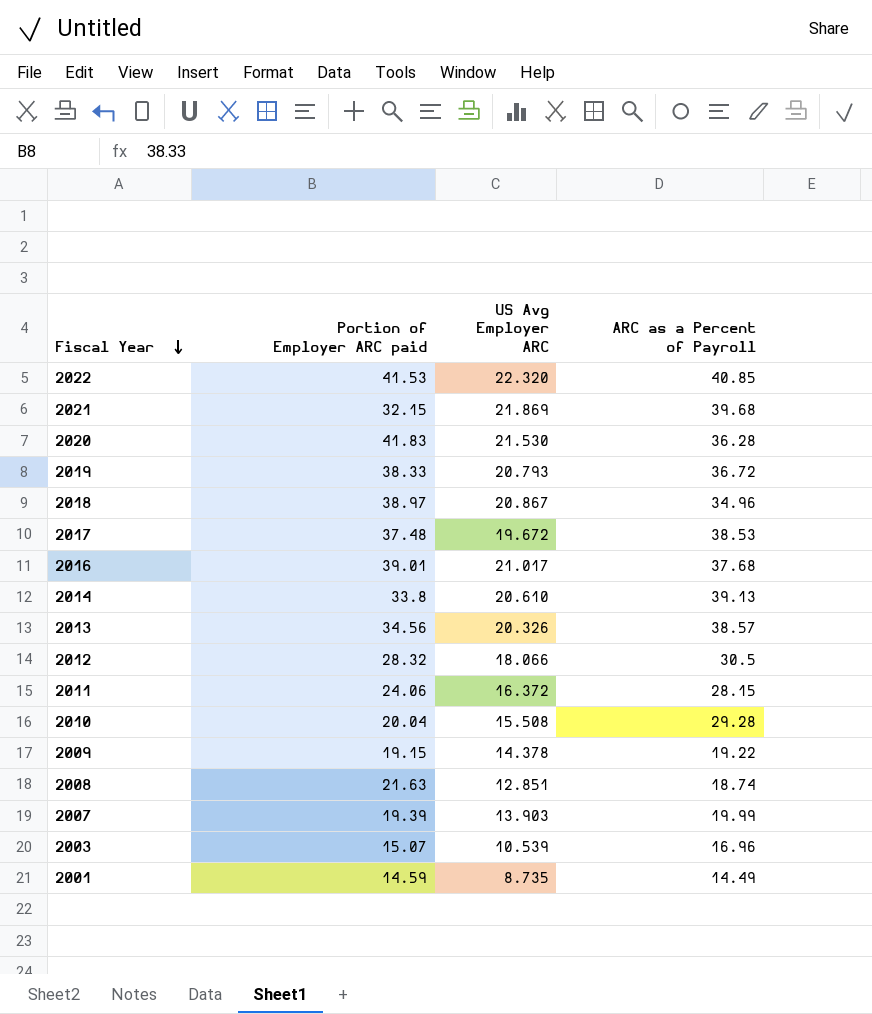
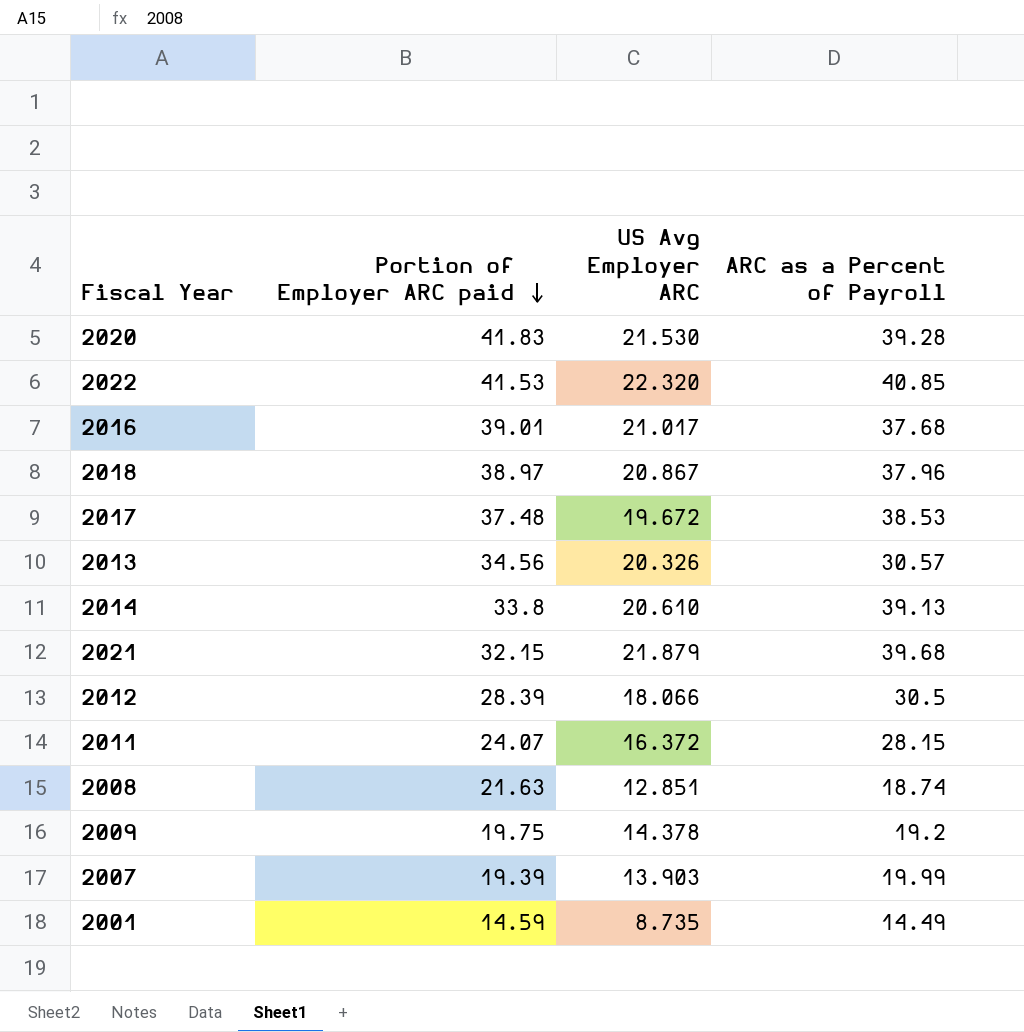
row order: Fiscal Year descending -> Portion of Employer ARC paid descending
row 2019: 38.33 | 20.793 | 36.72 -> none
row 2010: 20.04 | 15.508 | 29.28 -> none
row 2003: 15.07 | 10.539 | 16.96 -> none
2020 | ARC as a Percent of Payroll: 36.28 -> 39.28
2018 | ARC as a Percent of Payroll: 34.96 -> 37.96
2013 | ARC as a Percent of Payroll: 38.57 -> 30.57
2021 | US Avg Employer ARC: 21.869 -> 21.879
2012 | Portion of Employer ARC paid: 28.32 -> 28.39
2011 | Portion of Employer ARC paid: 24.06 -> 24.07
2009 | Portion of Employer ARC paid: 19.15 -> 19.75
2009 | ARC as a Percent of Payroll: 19.22 -> 19.2

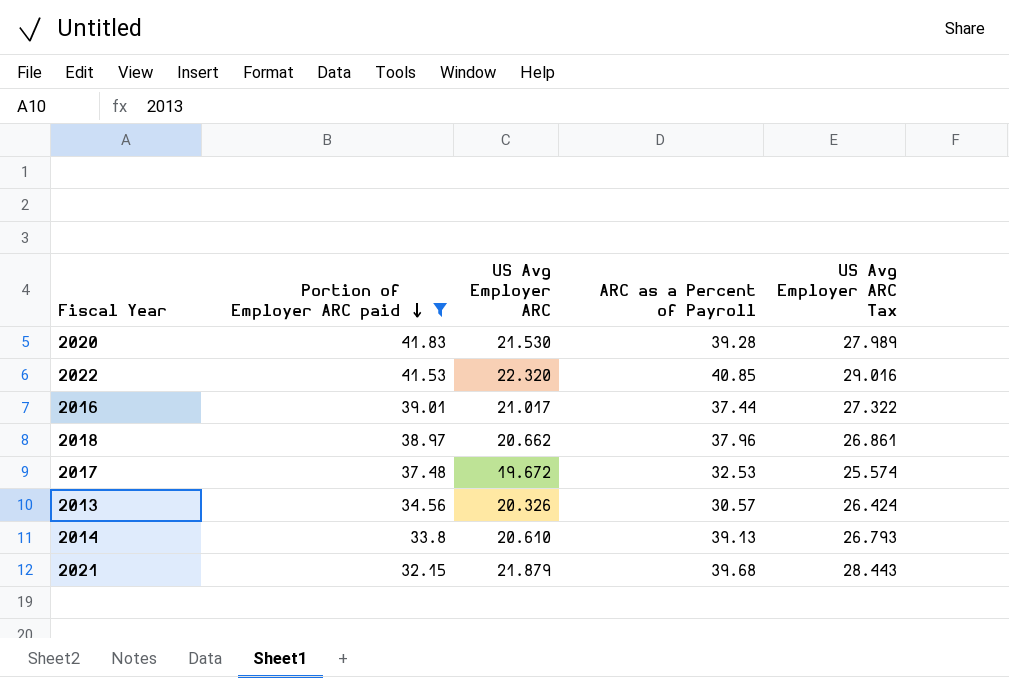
filter: none -> Portion of Employer ARC paid >= 32.15
column US Avg Employer ARC Tax | formula: none -> [US Avg Employer ARC] * 1.3
2016 | ARC as a Percent of Payroll: 37.68 -> 37.44
2018 | US Avg Employer ARC: 20.867 -> 20.662
2017 | ARC as a Percent of Payroll: 38.53 -> 32.53

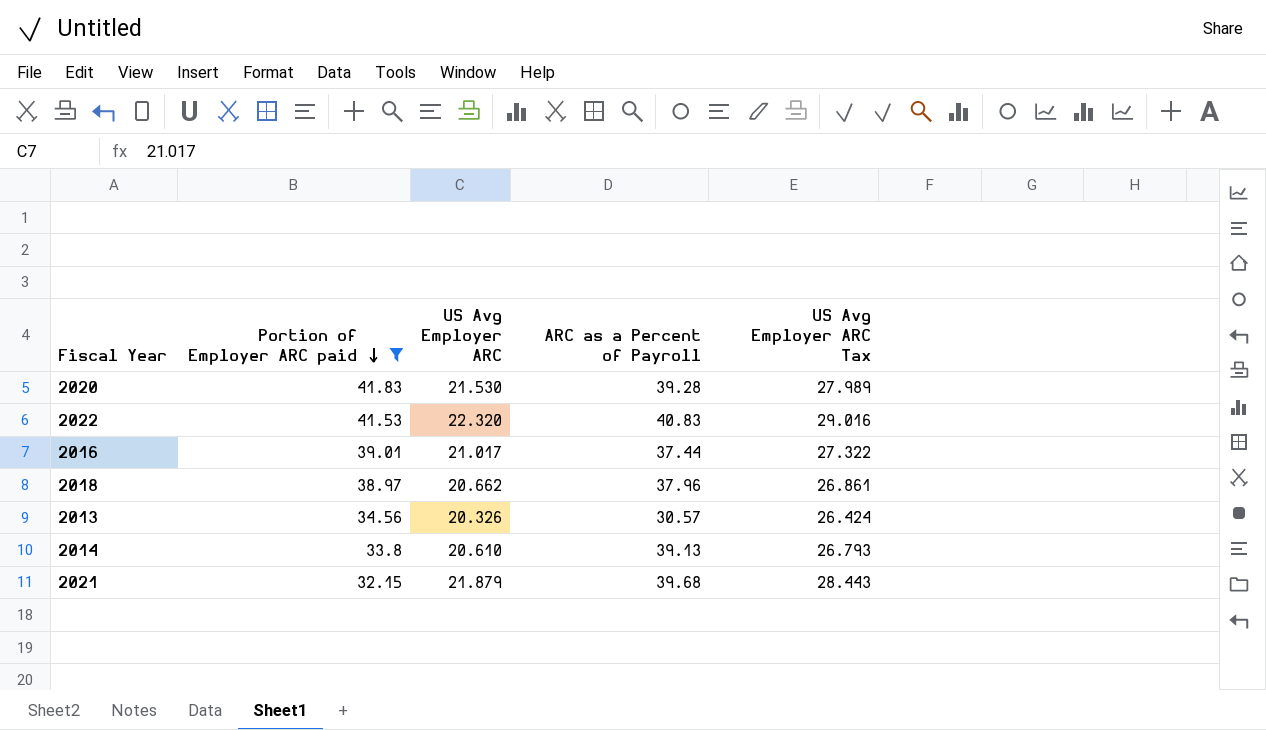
row 2017: 37.48 | 19.672 | 32.53 | 25.574 -> none
2022 | ARC as a Percent of Payroll: 40.85 -> 40.83

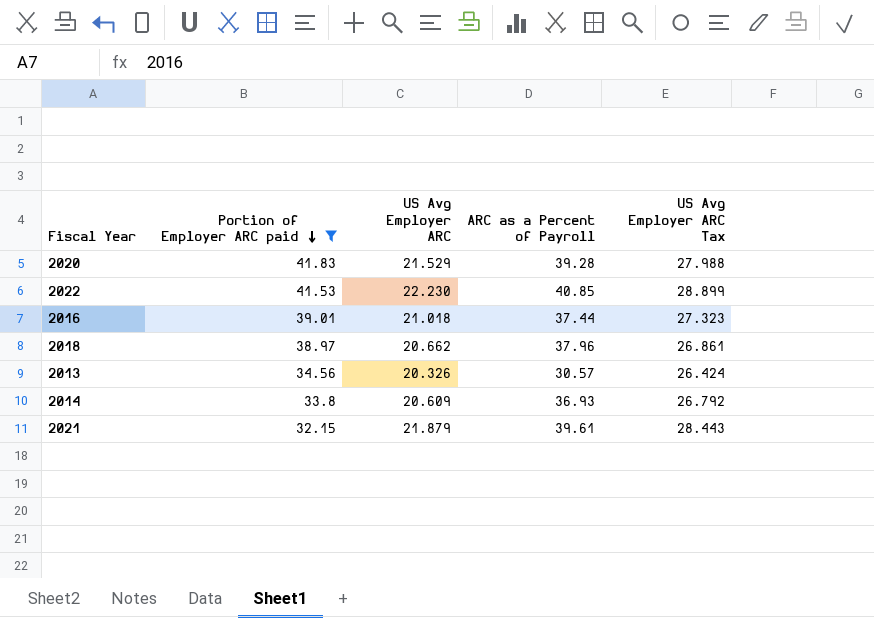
2020 | US Avg Employer ARC: 21.530 -> 21.529
2020 | US Avg Employer ARC Tax: 27.989 -> 27.988
2022 | US Avg Employer ARC: 22.320 -> 22.230
2022 | ARC as a Percent of Payroll: 40.83 -> 40.85
2022 | US Avg Employer ARC Tax: 29.016 -> 28.899
2016 | US Avg Employer ARC: 21.017 -> 21.018
2016 | US Avg Employer ARC Tax: 27.322 -> 27.323
2014 | US Avg Employer ARC: 20.610 -> 20.609
2014 | ARC as a Percent of Payroll: 39.13 -> 36.93
2014 | US Avg Employer ARC Tax: 26.793 -> 26.792
2021 | ARC as a Percent of Payroll: 39.68 -> 39.61

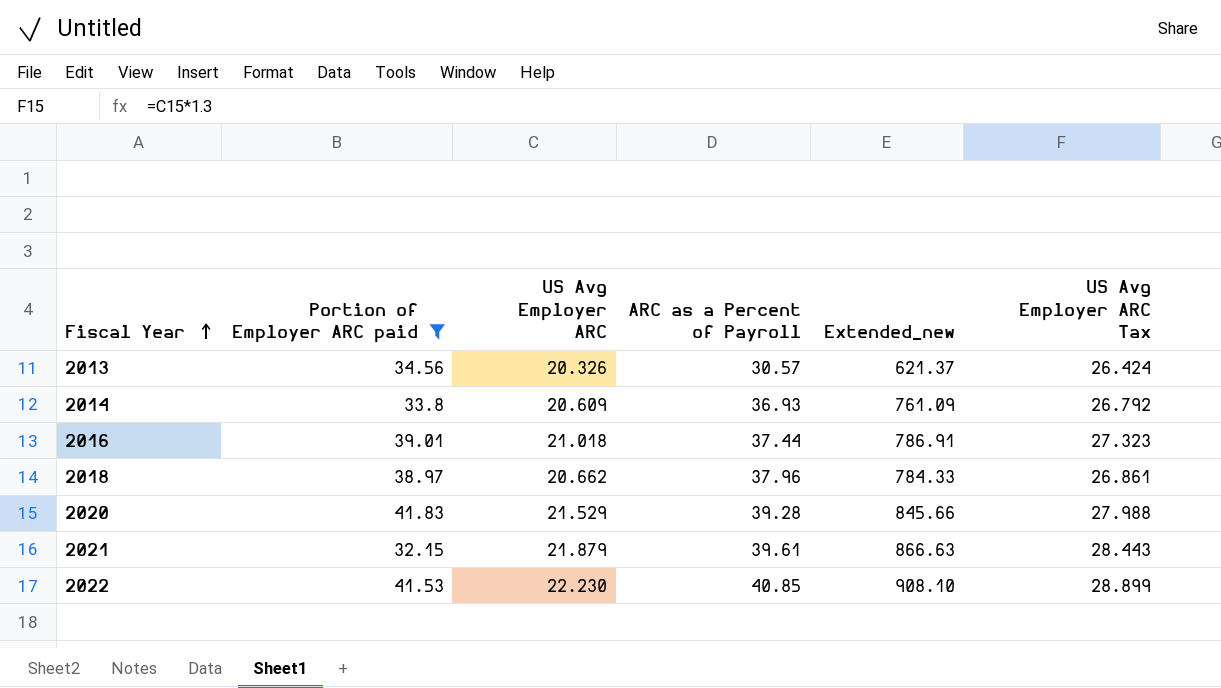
row order: Portion of Employer ARC paid descending -> Fiscal Year ascending
column Extended_new | formula: none -> [US Avg Employer ARC] * [ARC as a Percent of Payroll]

